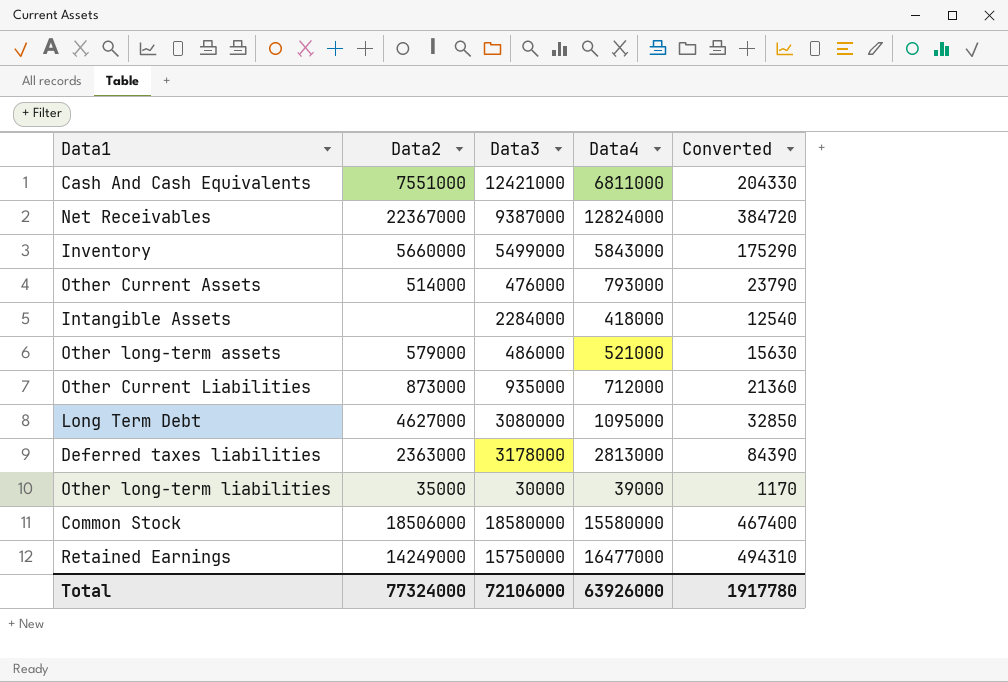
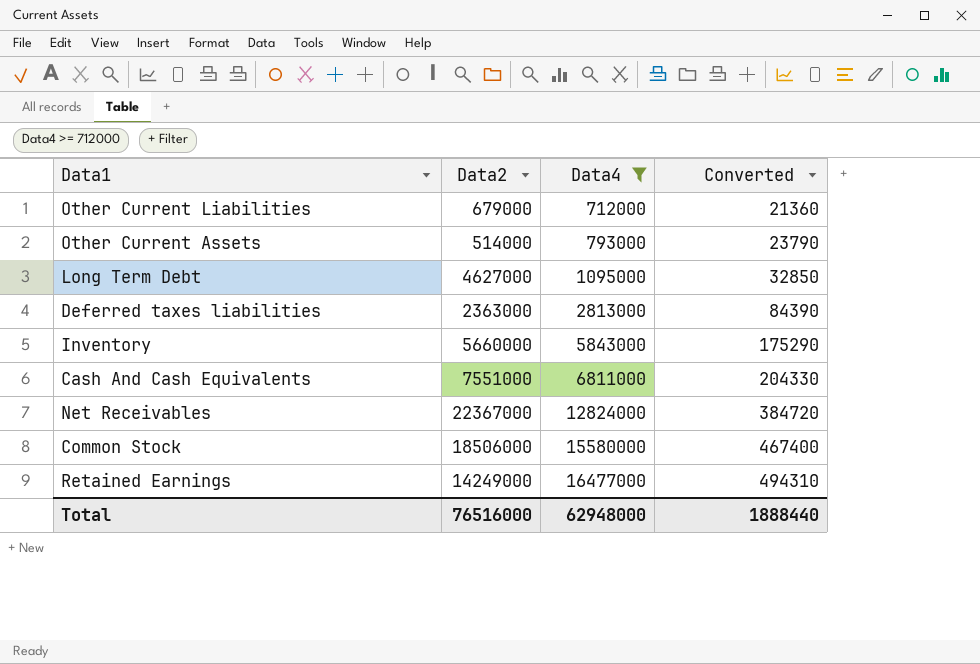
filter: none -> Data4 >= 712000
row order: none -> Data4 ascending
column Data3 | position: 3 -> none
Other Current Liabilities | Data2: 873000 -> 679000
Total | Data2: 77324000 -> 76516000
Total | Data4: 63926000 -> 62948000
Total | Converted: 1917780 -> 1888440

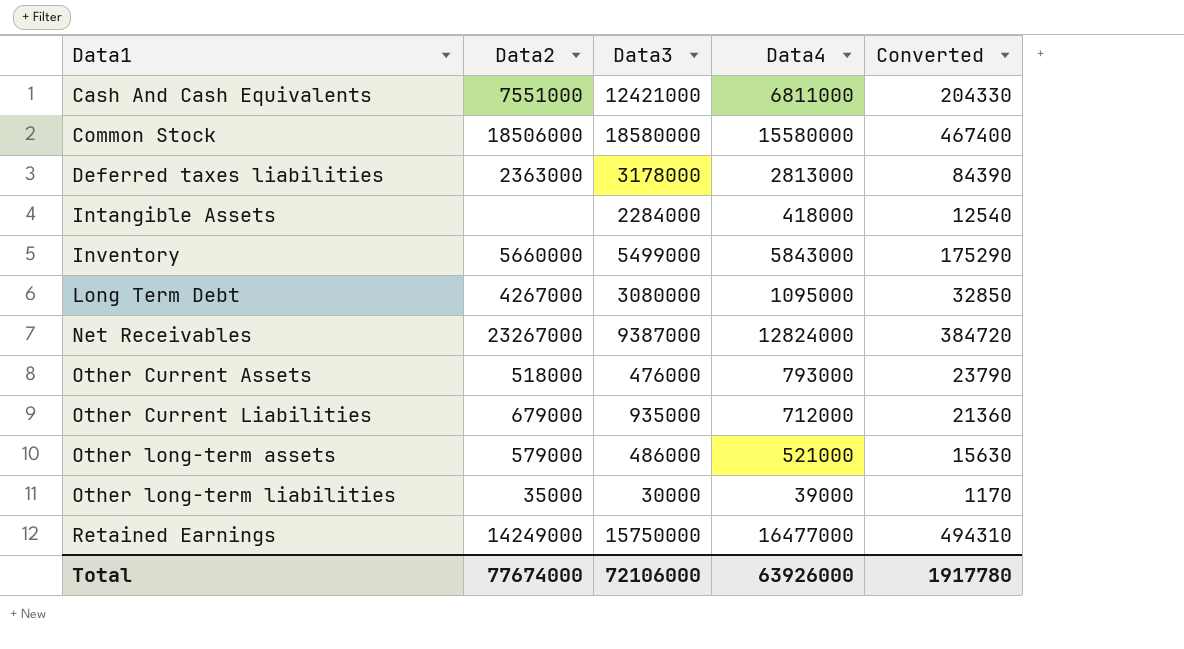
filter: Data4 >= 712000 -> none
row order: Data4 ascending -> Data1 ascending
column Data3 | position: none -> 3
Long Term Debt | Data2: 4627000 -> 4267000
Net Receivables | Data2: 22367000 -> 23267000
Other Current Assets | Data2: 514000 -> 518000
Total | Data2: 76516000 -> 77674000
Total | Data4: 62948000 -> 63926000
Total | Converted: 1888440 -> 1917780

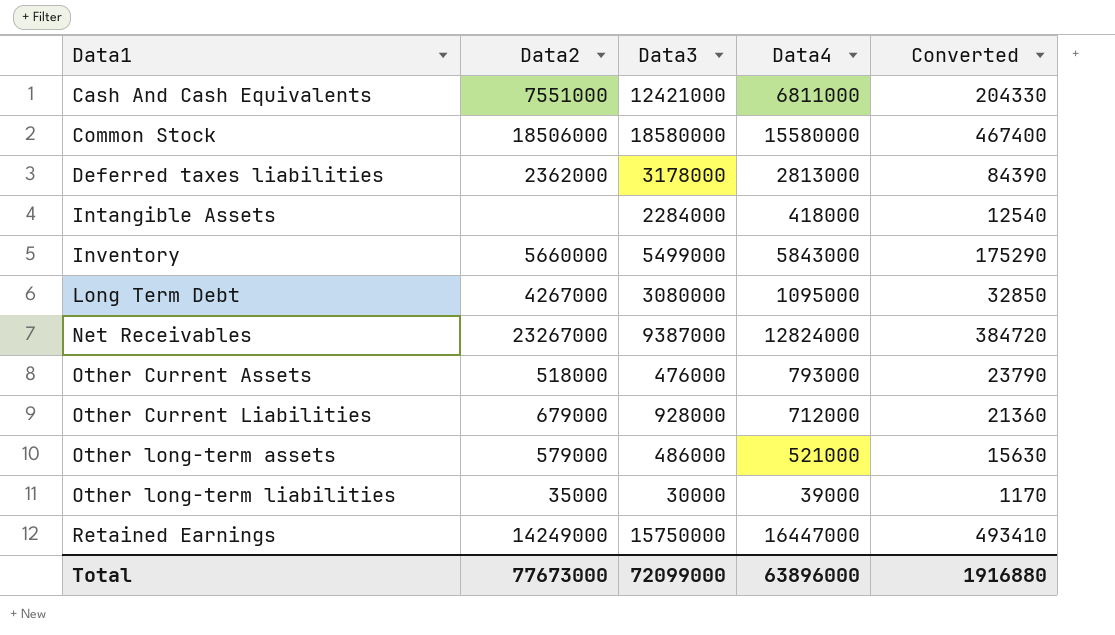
Deferred taxes liabilities | Data2: 2363000 -> 2362000
Other Current Liabilities | Data3: 935000 -> 928000
Retained Earnings | Data4: 16477000 -> 16447000
Retained Earnings | Converted: 494310 -> 493410
Total | Data2: 77674000 -> 77673000
Total | Data3: 72106000 -> 72099000
Total | Data4: 63926000 -> 63896000
Total | Converted: 1917780 -> 1916880

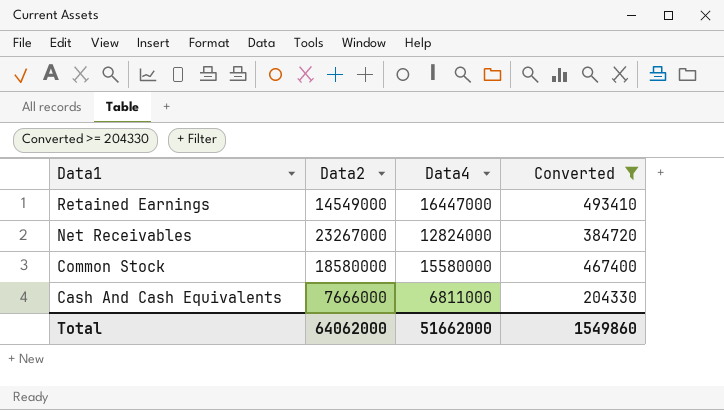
filter: none -> Converted >= 204330
row order: Data1 ascending -> Data1 descending
column Data3 | position: 3 -> none
Retained Earnings | Data2: 14249000 -> 14549000
Common Stock | Data2: 18506000 -> 18580000
Cash And Cash Equivalents | Data2: 7551000 -> 7666000
Total | Data2: 77673000 -> 64062000
Total | Data4: 63896000 -> 51662000
Total | Converted: 1916880 -> 1549860

